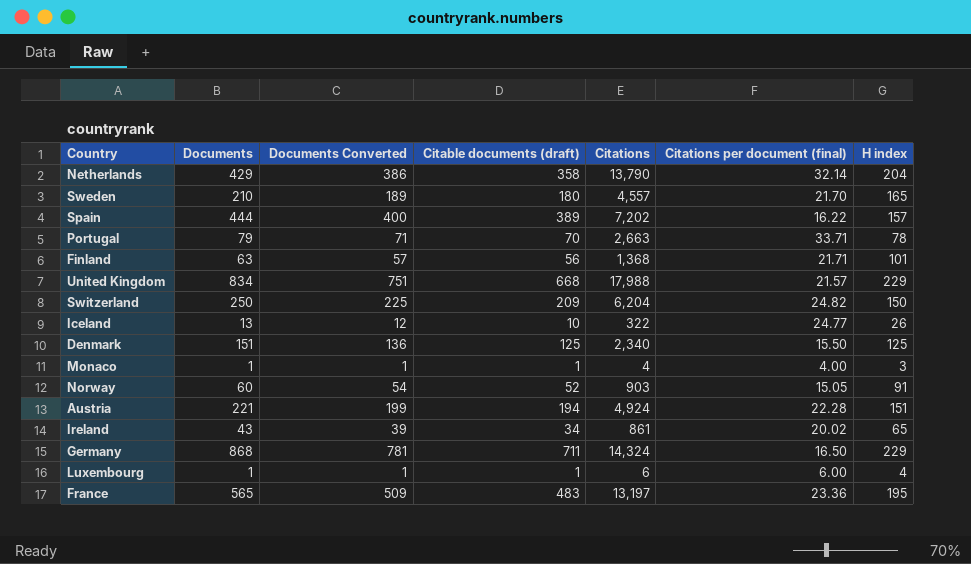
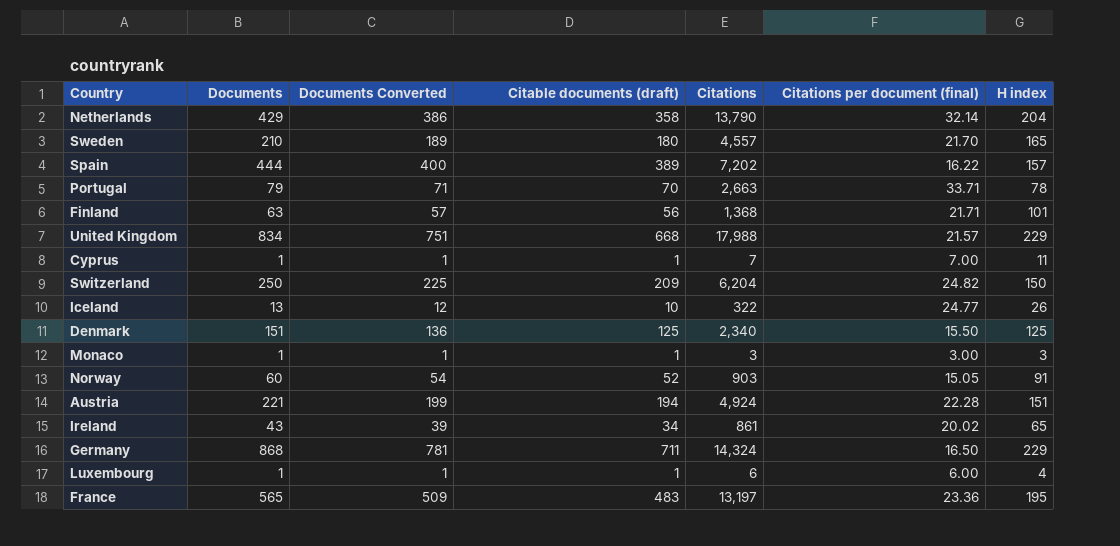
row Cyprus: none -> 1 | 1 | 1 | 7 | 7.00 | 11
Monaco | Citations: 4 -> 3
Monaco | Citations per document (final): 4.00 -> 3.00

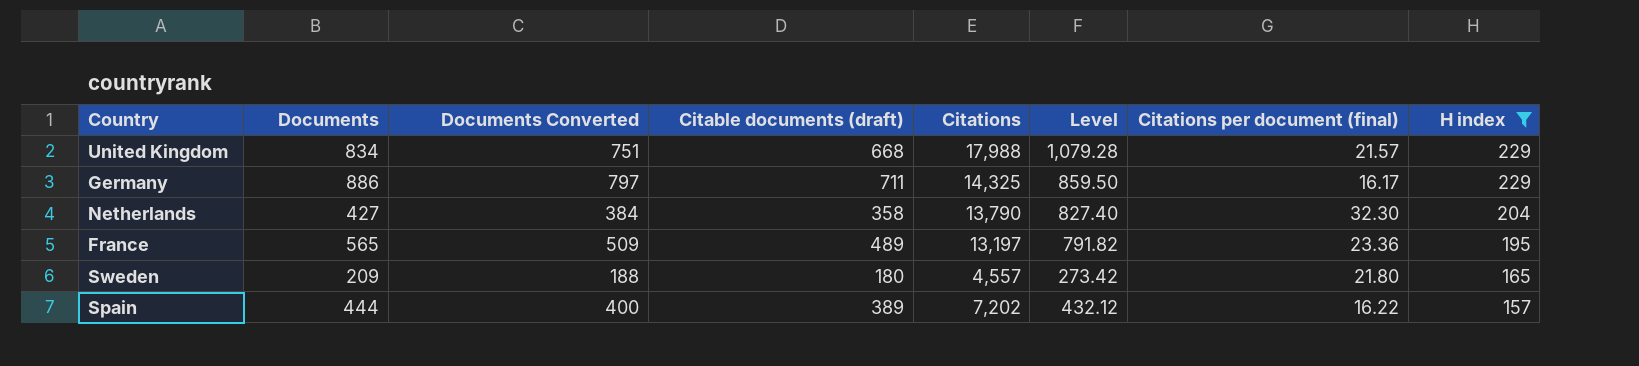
filter: none -> H index >= 157
row order: none -> H index descending
column Level | formula: none -> [Citations] * 0.06
Germany | Documents: 868 -> 886
Germany | Documents Converted: 781 -> 797
Germany | Citations: 14,324 -> 14,325
Germany | Citations per document (final): 16.50 -> 16.17
Netherlands | Documents: 429 -> 427
Netherlands | Documents Converted: 386 -> 384
Netherlands | Citations per document (final): 32.14 -> 32.30
France | Citable documents (draft): 483 -> 489
Sweden | Documents: 210 -> 209
Sweden | Documents Converted: 189 -> 188
Sweden | Citations per document (final): 21.70 -> 21.80

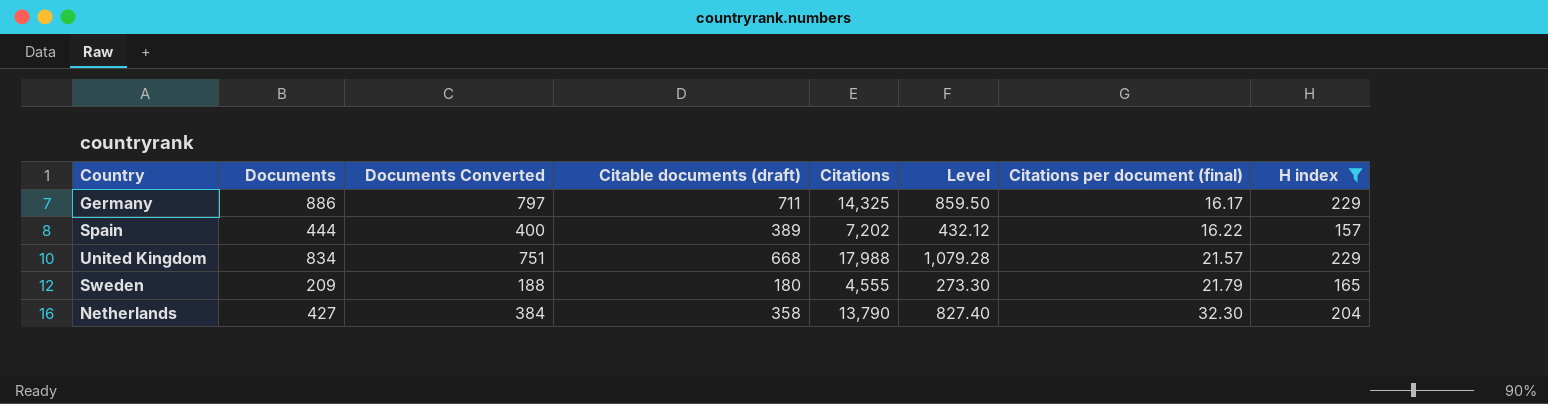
row order: H index descending -> Citations per document (final) ascending
row France: 565 | 509 | 489 | 13,197 | 791.82 | 23.36 | 195 -> none
Sweden | Citations: 4,557 -> 4,555
Sweden | Level: 273.42 -> 273.30
Sweden | Citations per document (final): 21.80 -> 21.79

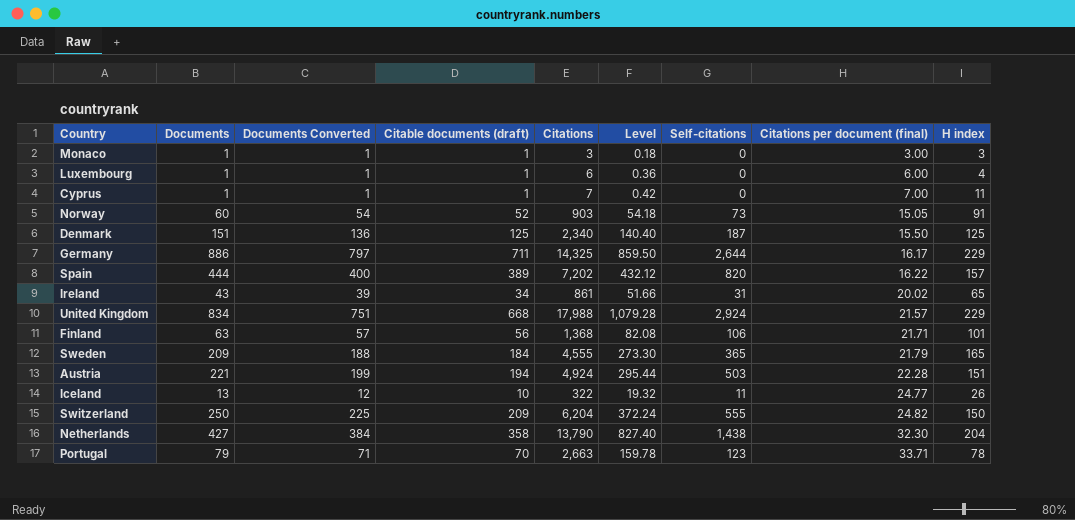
filter: H index >= 157 -> none
column Self-citations | position: none -> 7
Sweden | Citable documents (draft): 180 -> 184

